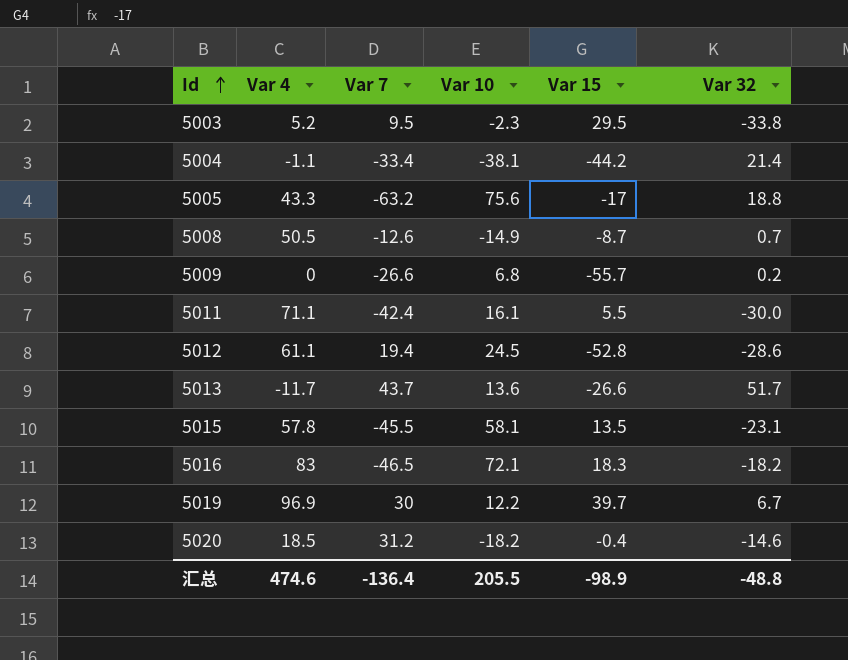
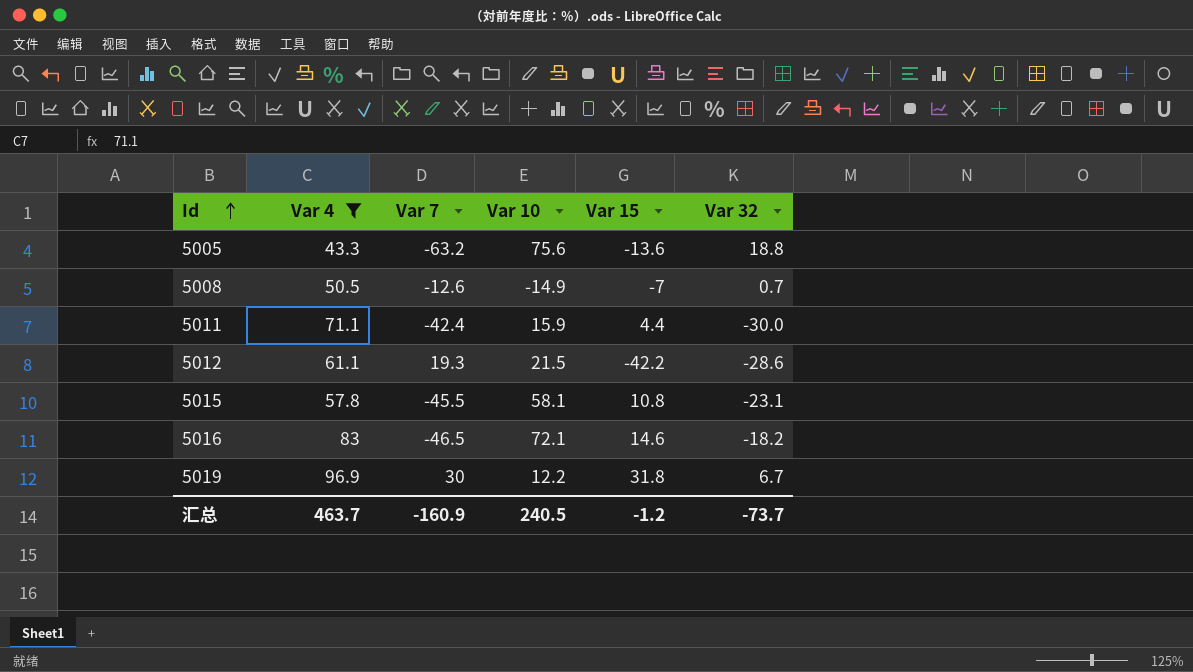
filter: none -> Var 4 >= 43.3
5005 | Var 15: -17 -> -13.6
5008 | Var 15: -8.7 -> -7
5011 | Var 10: 16.1 -> 15.9
5011 | Var 15: 5.5 -> 4.4
5012 | Var 7: 19.4 -> 19.3
5012 | Var 10: 24.5 -> 21.5
5012 | Var 15: -52.8 -> -42.2
5015 | Var 15: 13.5 -> 10.8
5016 | Var 15: 18.3 -> 14.6
5019 | Var 15: 39.7 -> 31.8
汇总 | Var 4: 474.6 -> 463.7
汇总 | Var 7: -136.4 -> -160.9
汇总 | Var 10: 205.5 -> 240.5
汇总 | Var 15: -98.9 -> -1.2
汇总 | Var 32: -48.8 -> -73.7

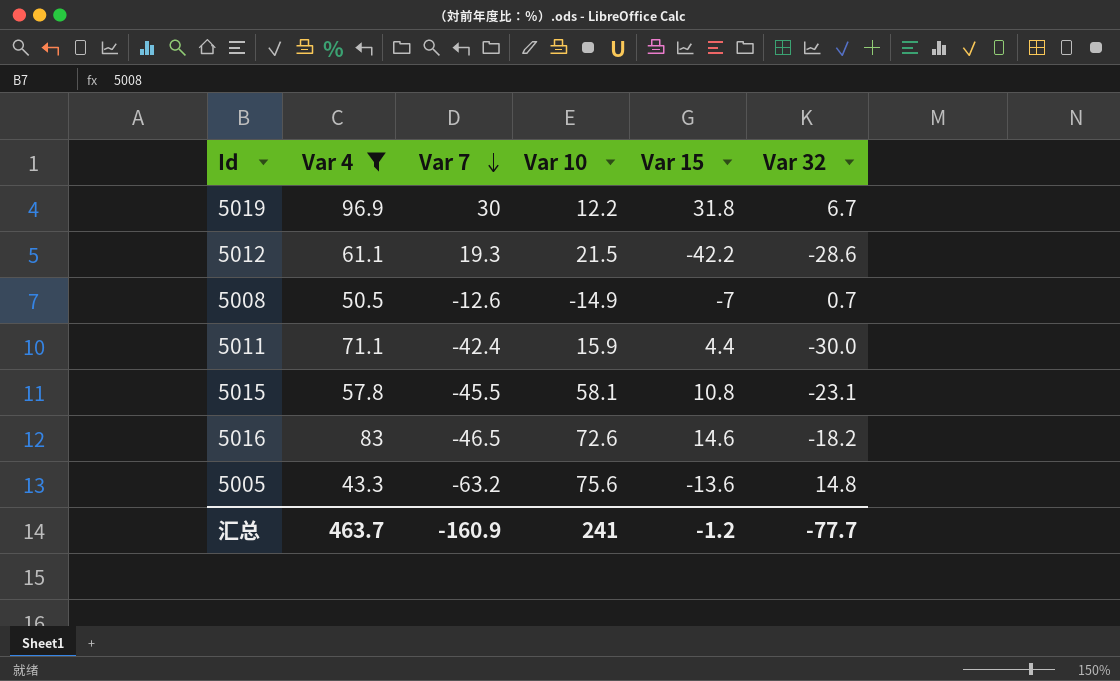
row order: Id ascending -> Var 7 descending
5016 | Var 10: 72.1 -> 72.6
5005 | Var 32: 18.8 -> 14.8
汇总 | Var 10: 240.5 -> 241
汇总 | Var 32: -73.7 -> -77.7

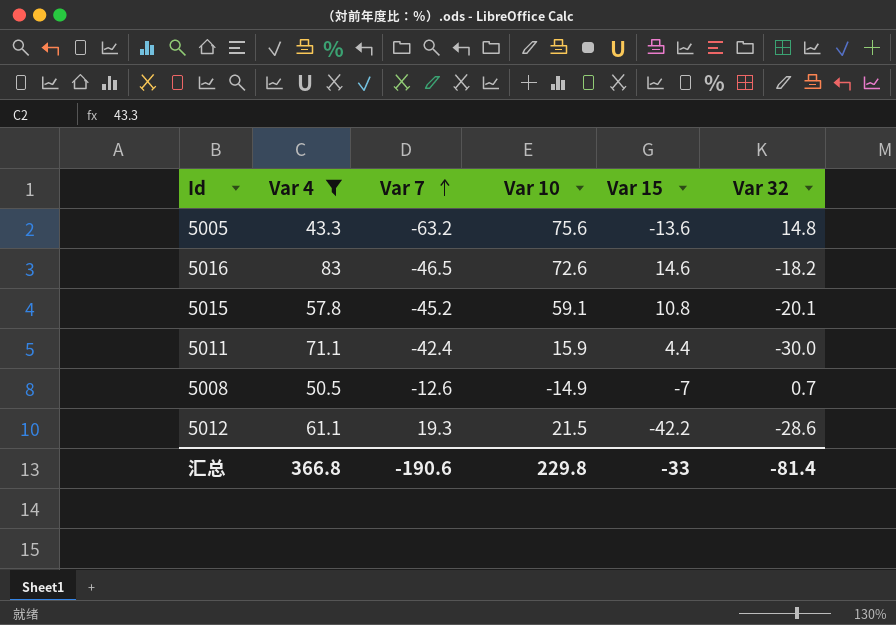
row order: Var 7 descending -> Var 7 ascending
row 5019: 96.9 | 30 | 12.2 | 31.8 | 6.7 -> none
5015 | Var 7: -45.5 -> -45.2
5015 | Var 10: 58.1 -> 59.1
5015 | Var 32: -23.1 -> -20.1
汇总 | Var 4: 463.7 -> 366.8
汇总 | Var 7: -160.9 -> -190.6
汇总 | Var 10: 241 -> 229.8
汇总 | Var 15: -1.2 -> -33
汇总 | Var 32: -77.7 -> -81.4

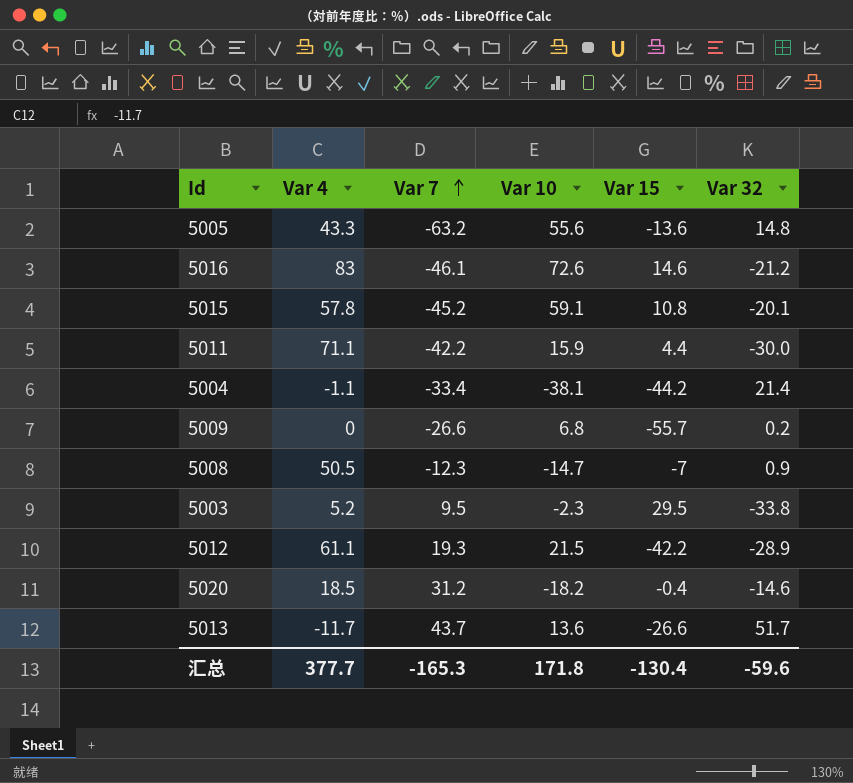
filter: Var 4 >= 43.3 -> none
5005 | Var 10: 75.6 -> 55.6
5016 | Var 7: -46.5 -> -46.1
5016 | Var 32: -18.2 -> -21.2
5011 | Var 7: -42.4 -> -42.2
5008 | Var 7: -12.6 -> -12.3
5008 | Var 10: -14.9 -> -14.7
5008 | Var 32: 0.7 -> 0.9
5012 | Var 32: -28.6 -> -28.9
汇总 | Var 4: 366.8 -> 377.7
汇总 | Var 7: -190.6 -> -165.3
汇总 | Var 10: 229.8 -> 171.8
汇总 | Var 15: -33 -> -130.4
汇总 | Var 32: -81.4 -> -59.6

